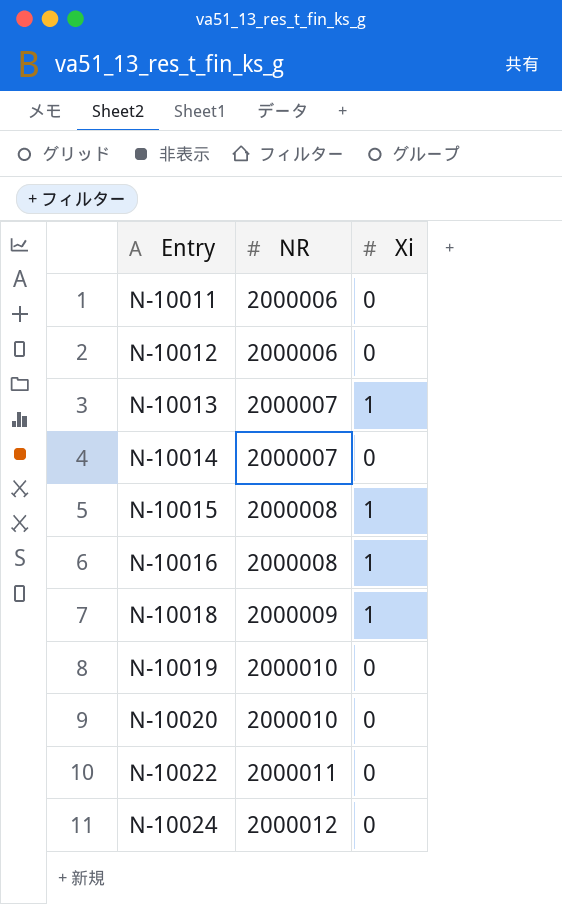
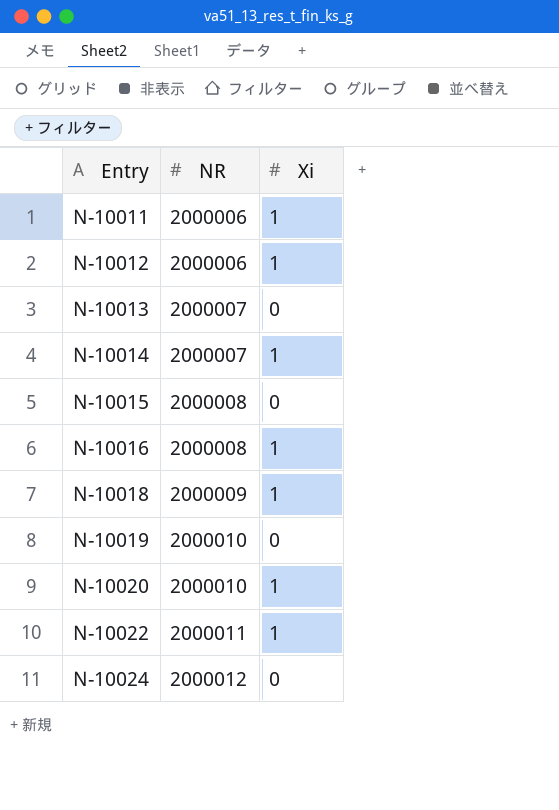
N-10011 | Xi: 0 -> 1
N-10012 | Xi: 0 -> 1
N-10013 | Xi: 1 -> 0
N-10014 | Xi: 0 -> 1
N-10015 | Xi: 1 -> 0
N-10020 | Xi: 0 -> 1
N-10022 | Xi: 0 -> 1

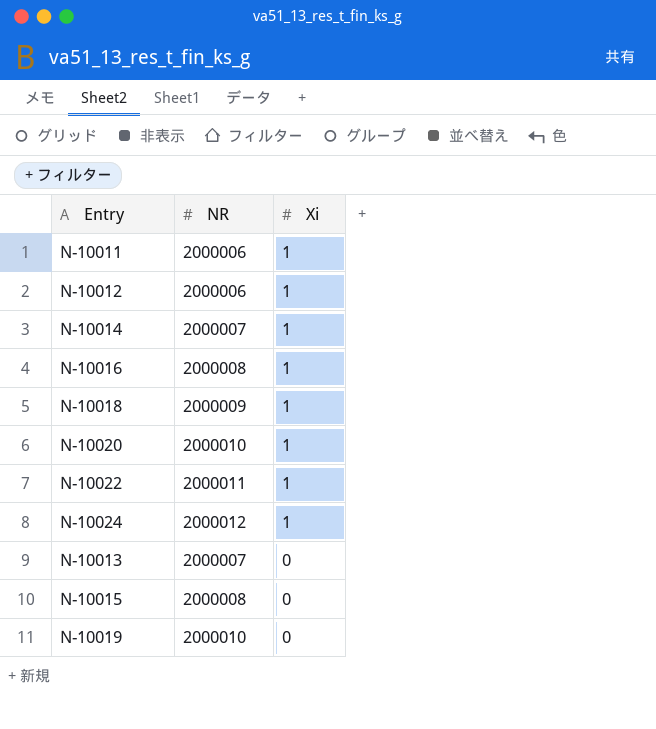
row order: Entry ascending -> Xi descending
N-10024 | Xi: 0 -> 1

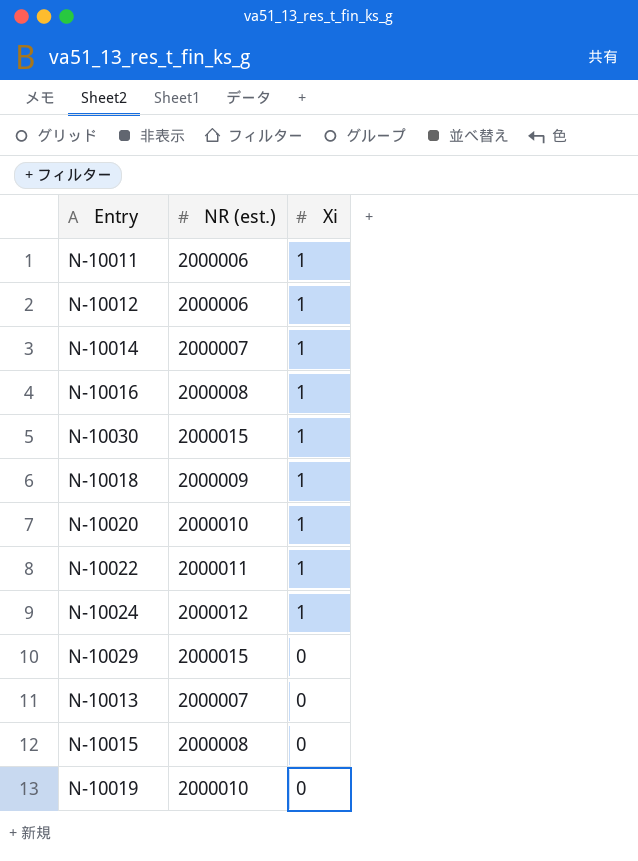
column name: NR -> NR (est.)
row N-10030: none -> 2000015 | 1
row N-10029: none -> 2000015 | 0

